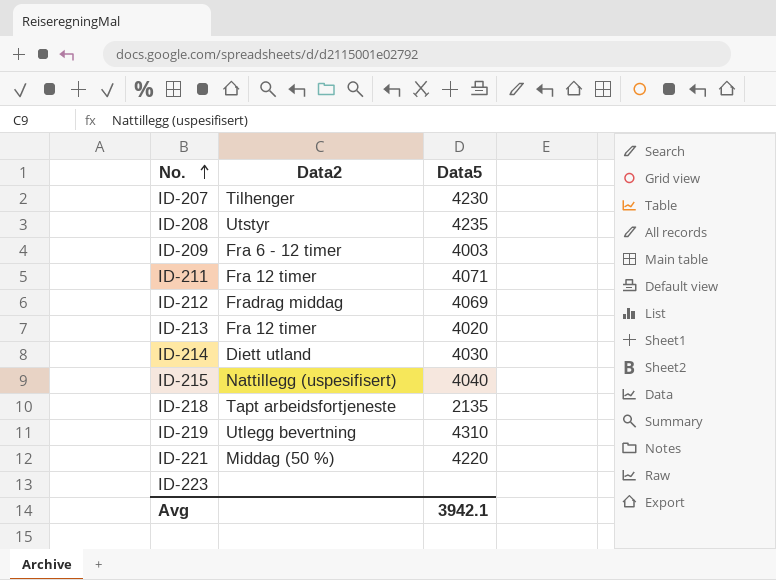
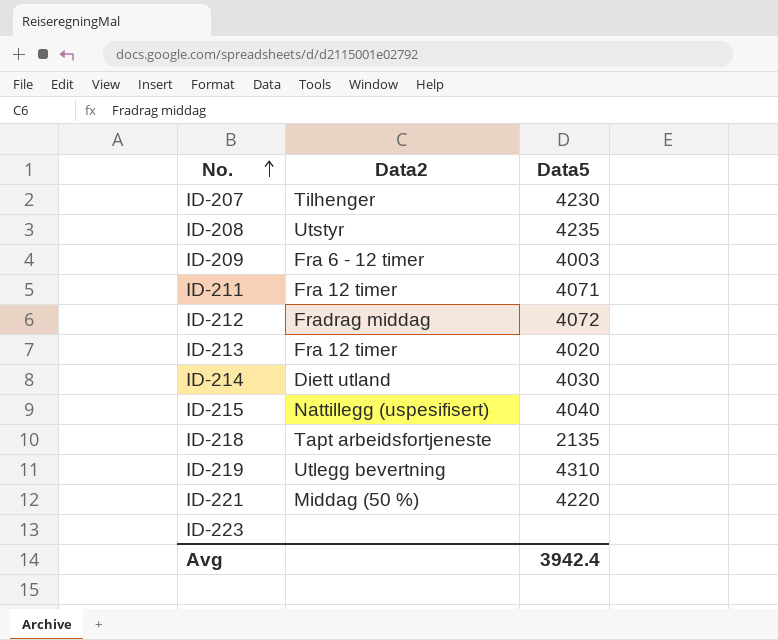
ID-212 | Data5: 4069 -> 4072
Avg | Data5: 3942.1 -> 3942.4

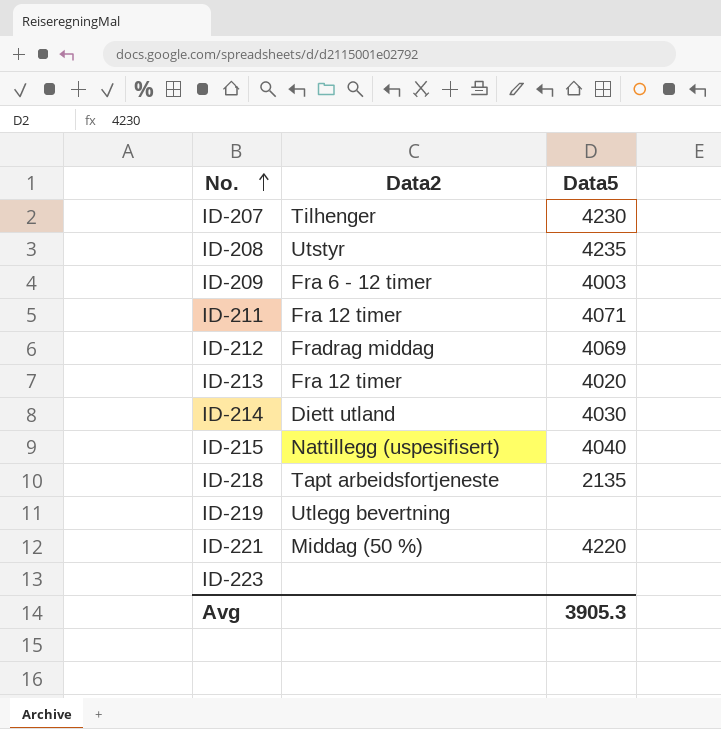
ID-212 | Data5: 4072 -> 4069
ID-219 | Data5: 4310 -> none
Avg | Data5: 3942.4 -> 3905.3

